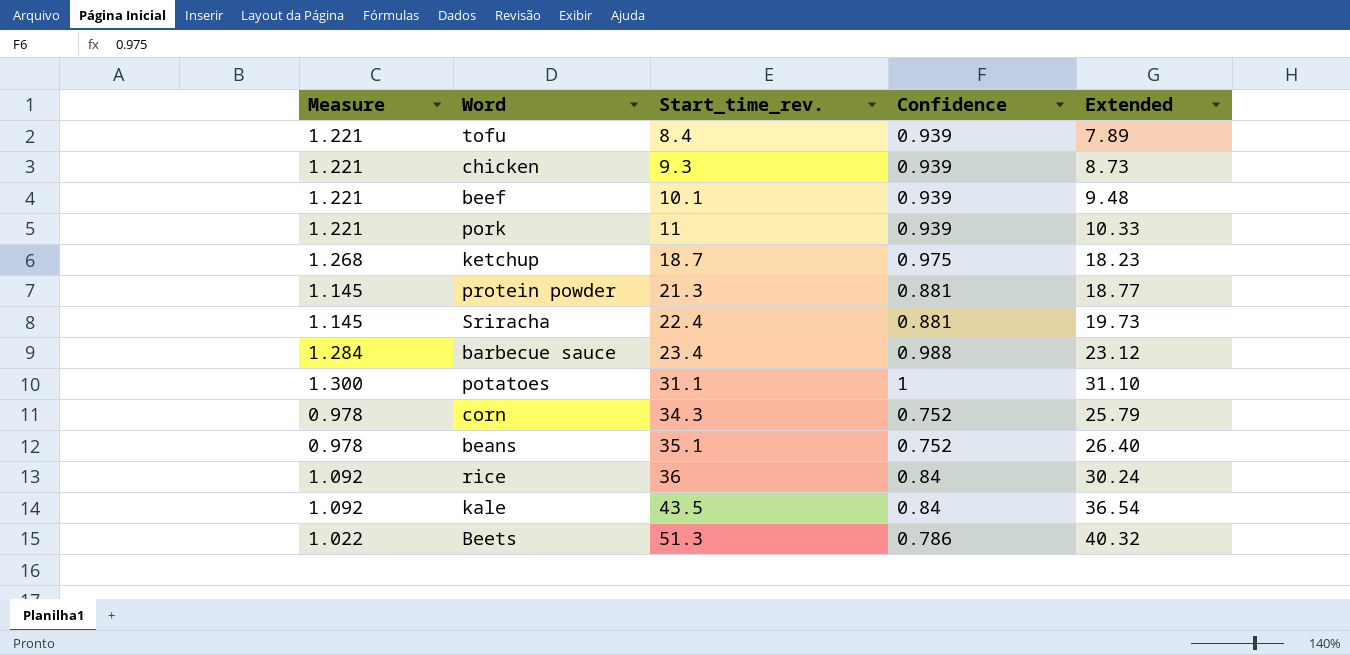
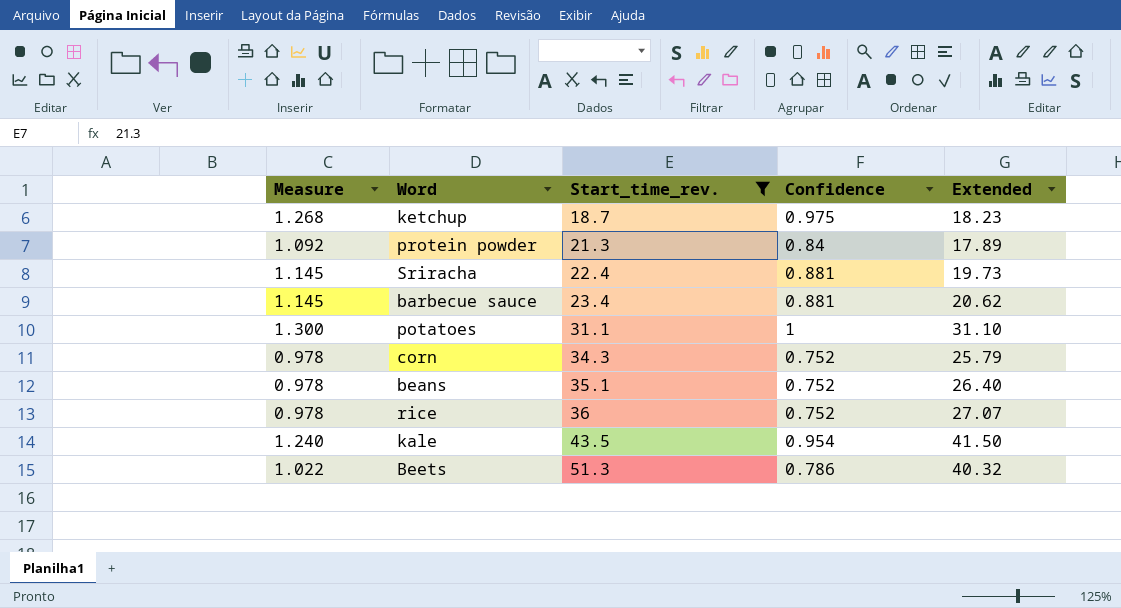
filter: none -> Start_time_rev. >= 18.7
protein powder | Measure: 1.145 -> 1.092
protein powder | Confidence: 0.881 -> 0.84
protein powder | Extended: 18.77 -> 17.89
barbecue sauce | Measure: 1.284 -> 1.145
barbecue sauce | Confidence: 0.988 -> 0.881
barbecue sauce | Extended: 23.12 -> 20.62
rice | Measure: 1.092 -> 0.978
rice | Confidence: 0.84 -> 0.752
rice | Extended: 30.24 -> 27.07
kale | Measure: 1.092 -> 1.240
kale | Confidence: 0.84 -> 0.954
kale | Extended: 36.54 -> 41.50

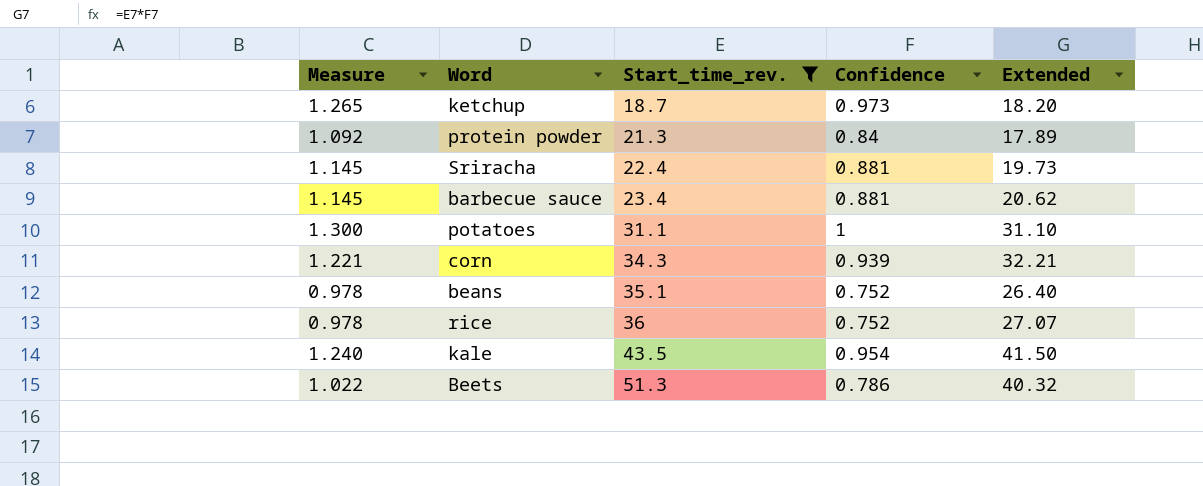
ketchup | Measure: 1.268 -> 1.265
ketchup | Confidence: 0.975 -> 0.973
ketchup | Extended: 18.23 -> 18.20
corn | Measure: 0.978 -> 1.221
corn | Confidence: 0.752 -> 0.939
corn | Extended: 25.79 -> 32.21

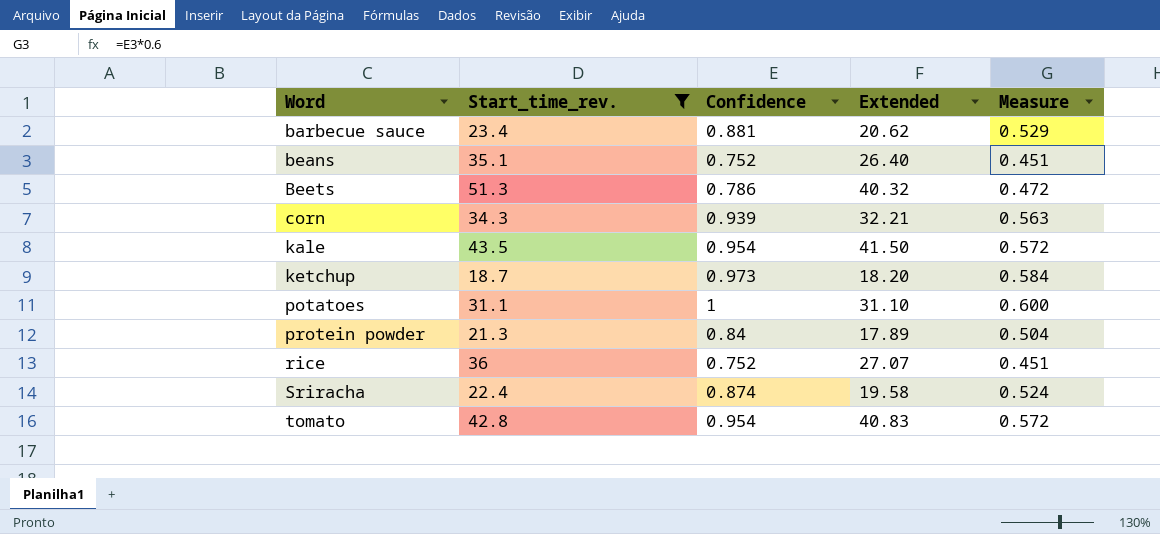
row order: Start_time_rev. ascending -> Word ascending
column Measure | formula: [Confidence] * 1.3 -> [Confidence] * 0.6
column Measure | position: 1 -> 5
Sriracha | Confidence: 0.881 -> 0.874
Sriracha | Extended: 19.73 -> 19.58
row tomato: none -> 42.8 | 0.954 | 40.83 | 0.572

